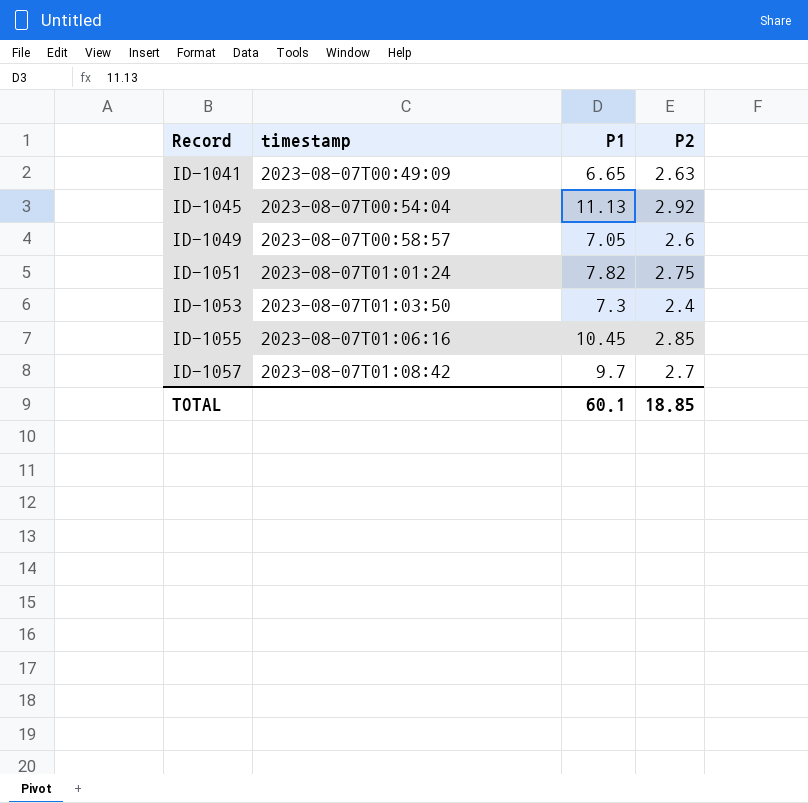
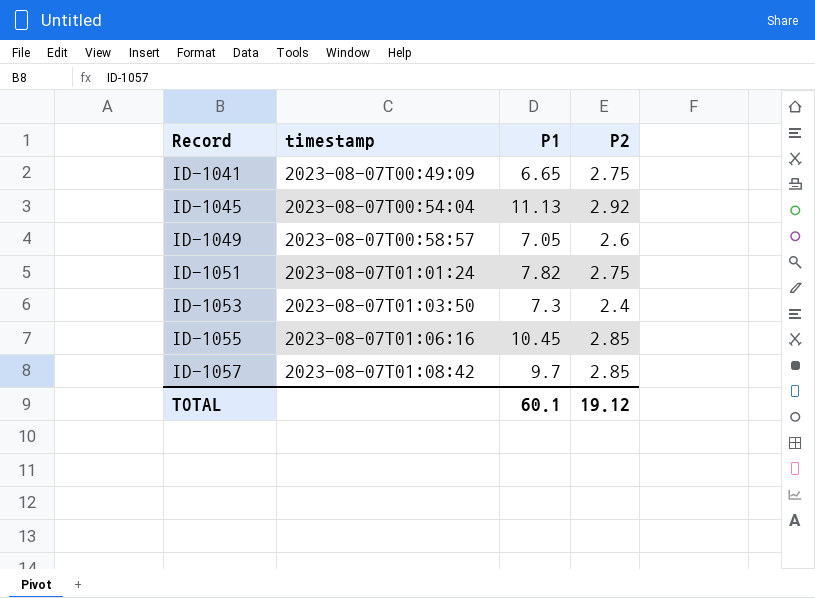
ID-1041 | P2: 2.63 -> 2.75
ID-1057 | P2: 2.7 -> 2.85
TOTAL | P2: 18.85 -> 19.12

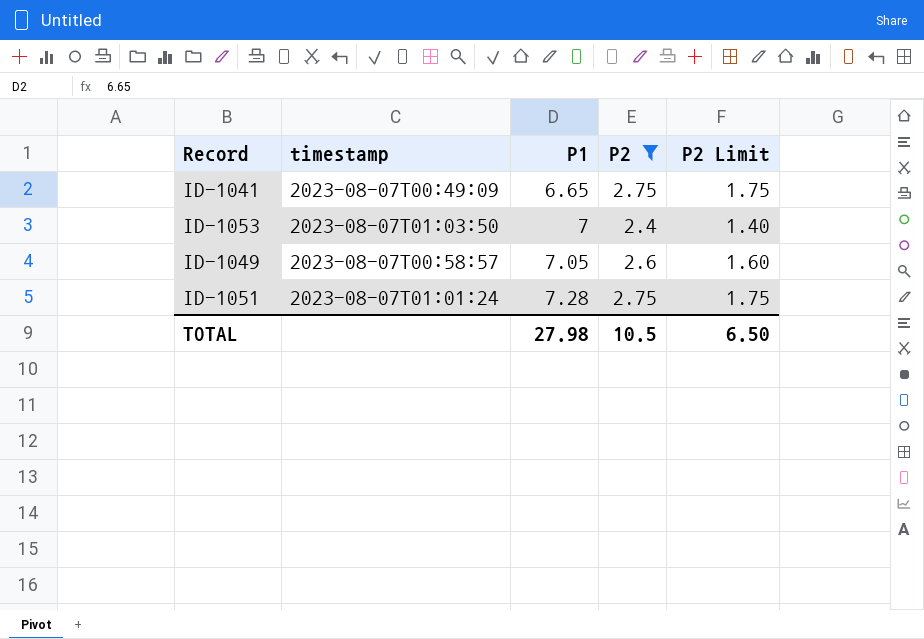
filter: none -> P2 <= 2.75
row order: Record ascending -> P1 ascending
column P2 Limit | formula: none -> [P2] - 1
ID-1053 | P1: 7.3 -> 7
ID-1051 | P1: 7.82 -> 7.28
TOTAL | P1: 60.1 -> 27.98
TOTAL | P2: 19.12 -> 10.5

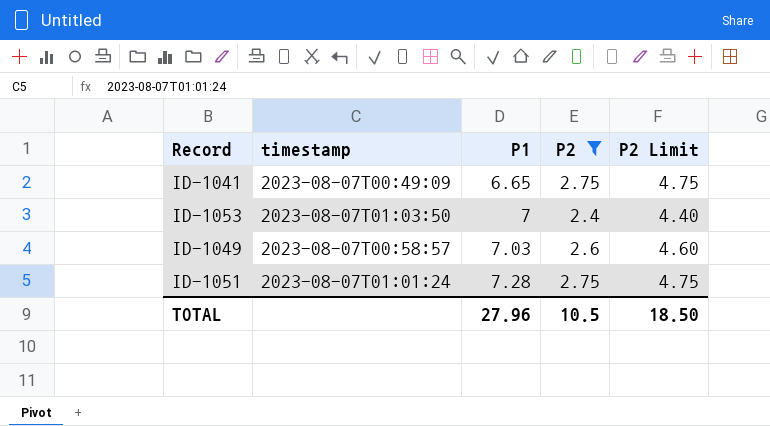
column P2 Limit | formula: [P2] - 1 -> [P2] + 2
ID-1049 | P1: 7.05 -> 7.03
TOTAL | P1: 27.98 -> 27.96
TOTAL | P2 Limit: 6.50 -> 18.50

